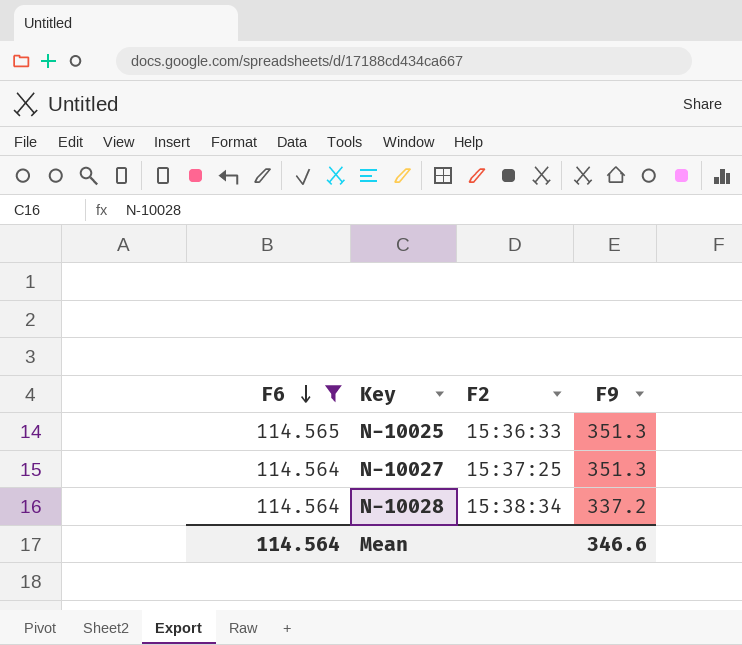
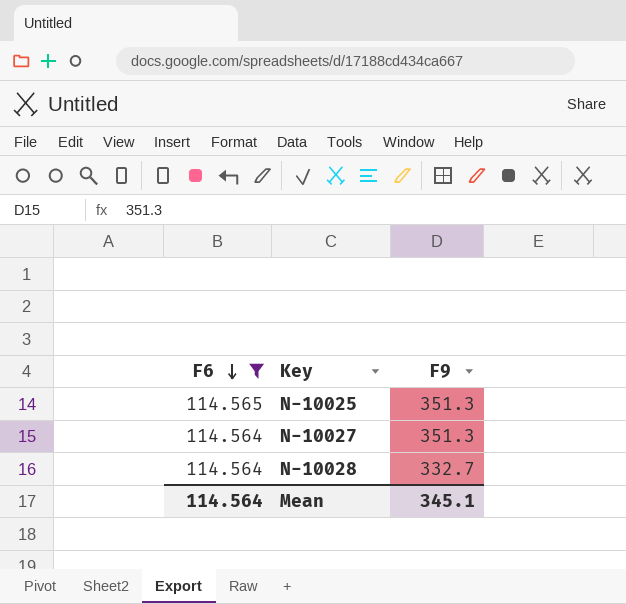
column F2 | position: 3 -> none
N-10028 | F9: 337.2 -> 332.7
Mean | F9: 346.6 -> 345.1

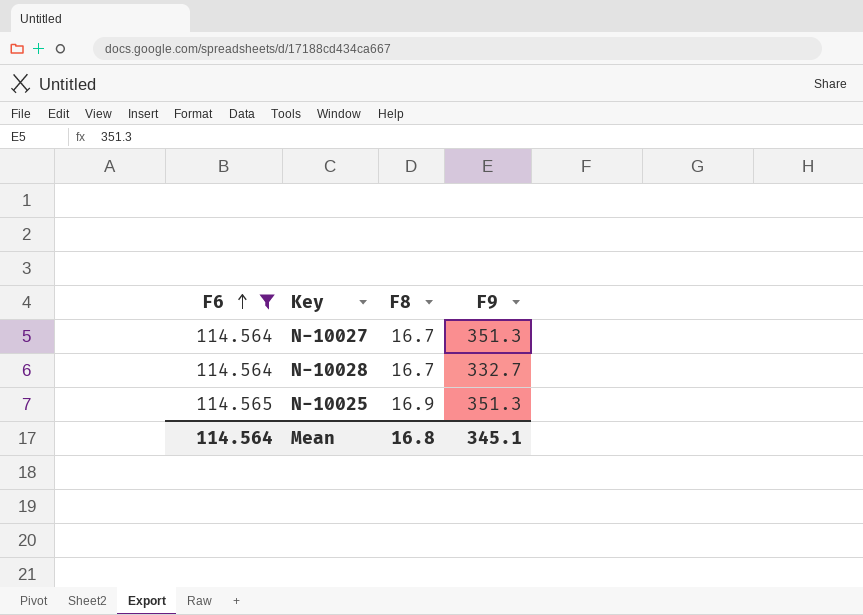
row order: F6 descending -> F6 ascending
column F8 | position: none -> 3

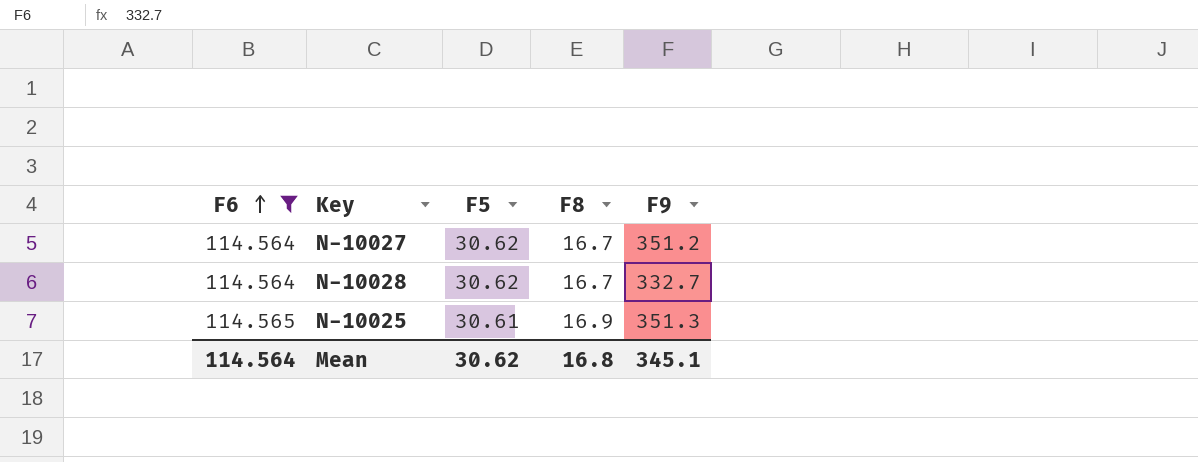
column F5 | position: none -> 3
N-10027 | F9: 351.3 -> 351.2

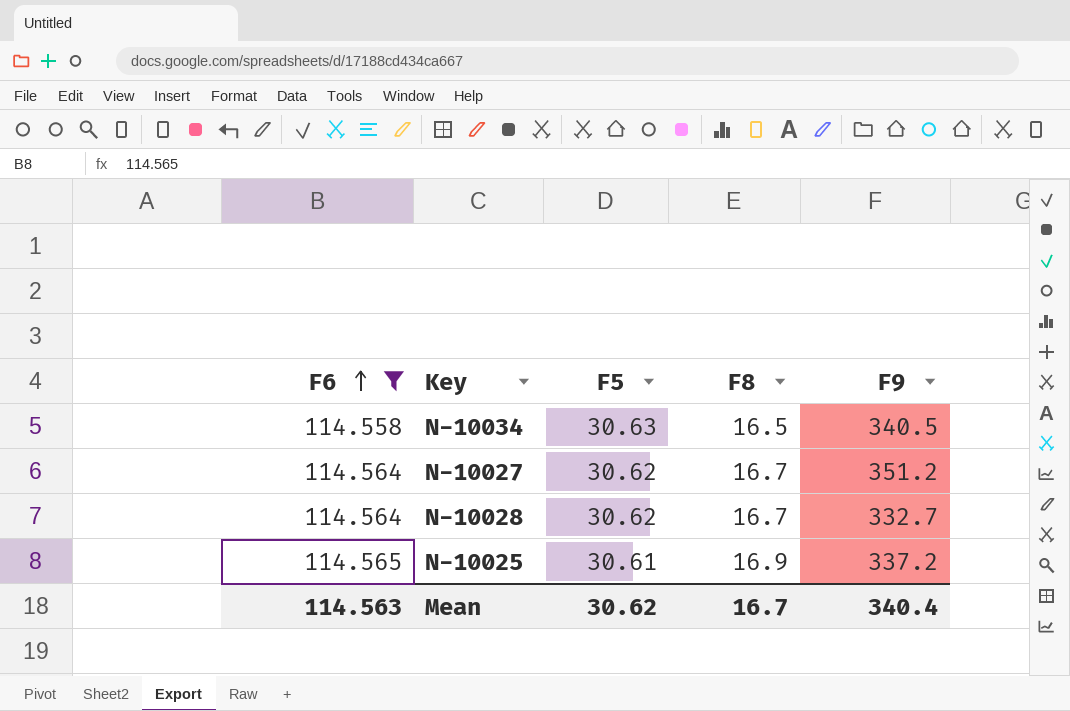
row N-10034: none -> 114.558 | 30.63 | 16.5 | 340.5
N-10025 | F9: 351.3 -> 337.2
Mean | F6: 114.564 -> 114.563
Mean | F8: 16.8 -> 16.7
Mean | F9: 345.1 -> 340.4

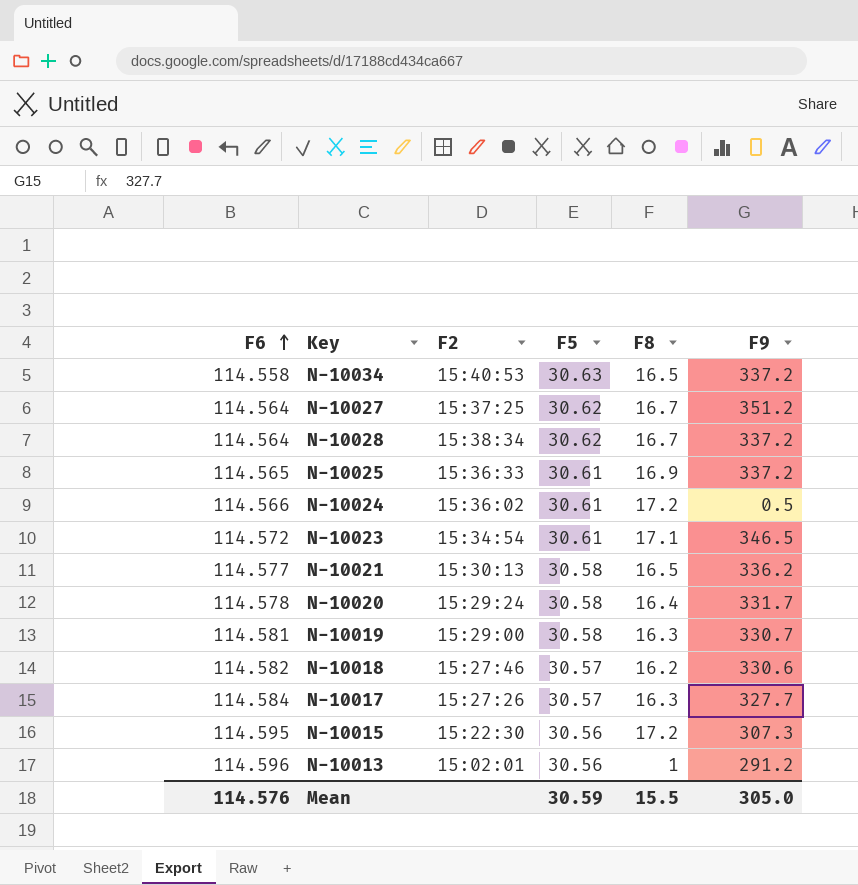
filter: F6 <= 114.565 -> none
column F2 | position: none -> 3
N-10034 | F9: 340.5 -> 337.2
N-10028 | F9: 332.7 -> 337.2
Mean | F6: 114.563 -> 114.576
Mean | F5: 30.62 -> 30.59
Mean | F8: 16.7 -> 15.5
Mean | F9: 340.4 -> 305.0

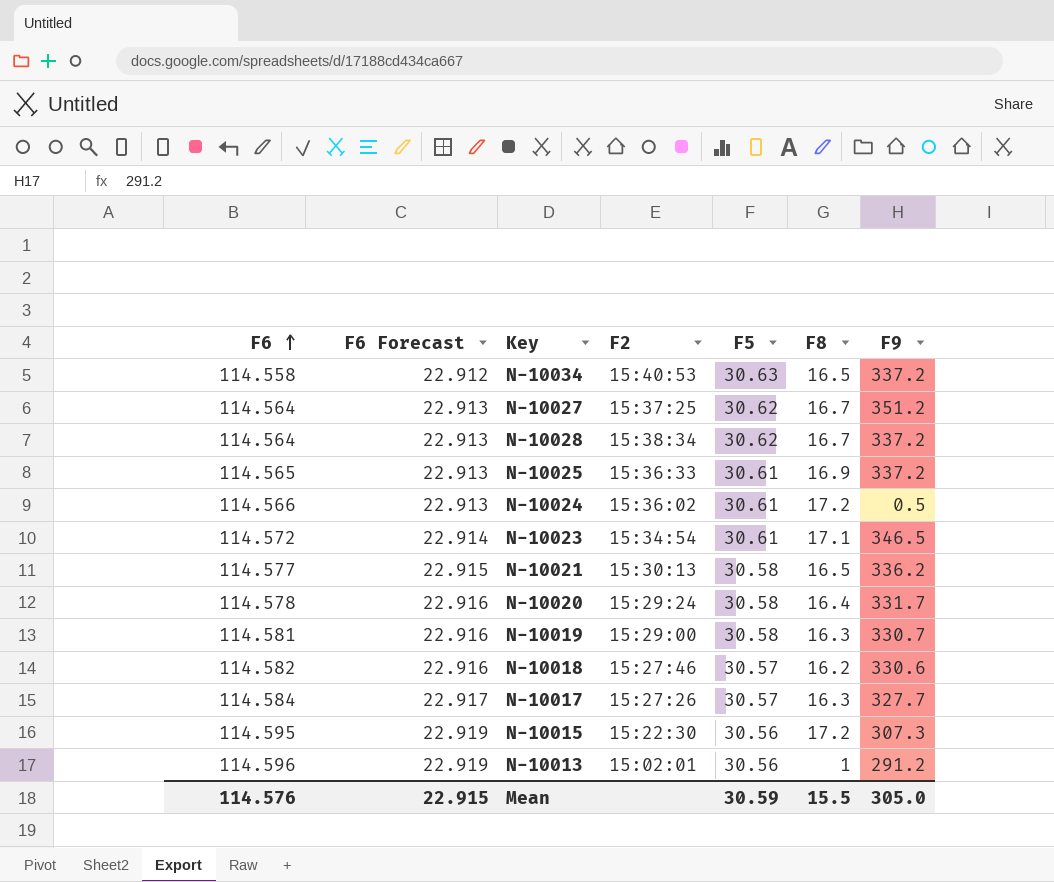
column F6 Forecast | formula: none -> [F6] * 0.2

